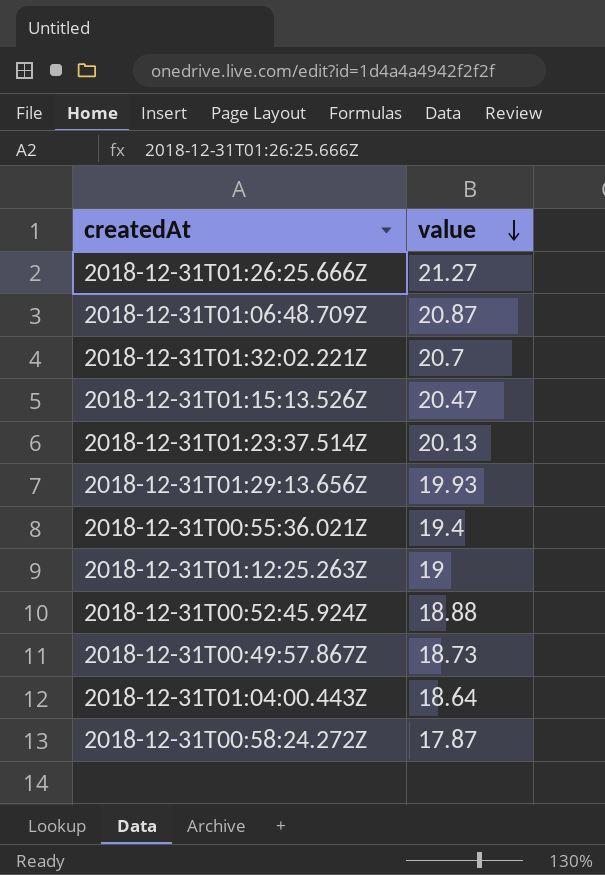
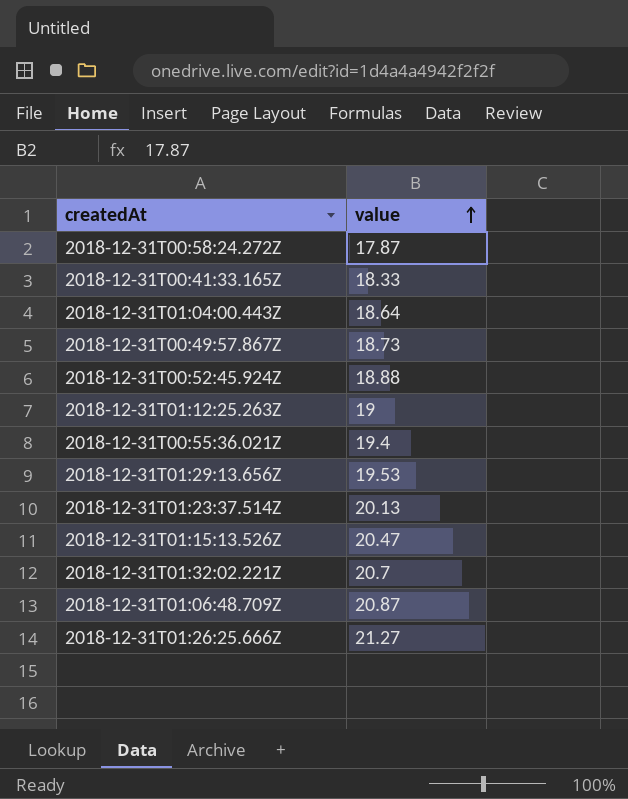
row order: value descending -> value ascending
row 2018-12-31T00:41:33.165Z: none -> 18.33
2018-12-31T01:29:13.656Z | value: 19.93 -> 19.53

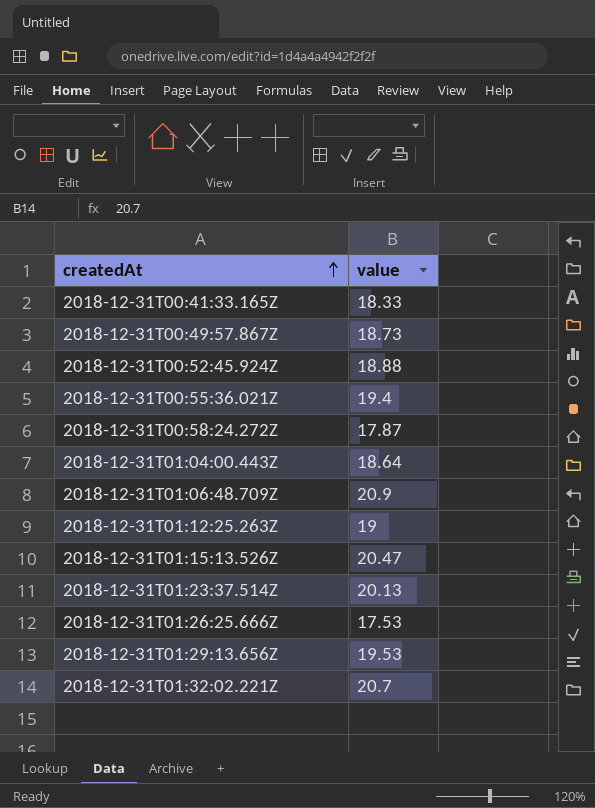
row order: value ascending -> createdAt ascending
2018-12-31T01:06:48.709Z | value: 20.87 -> 20.9
2018-12-31T01:26:25.666Z | value: 21.27 -> 17.53

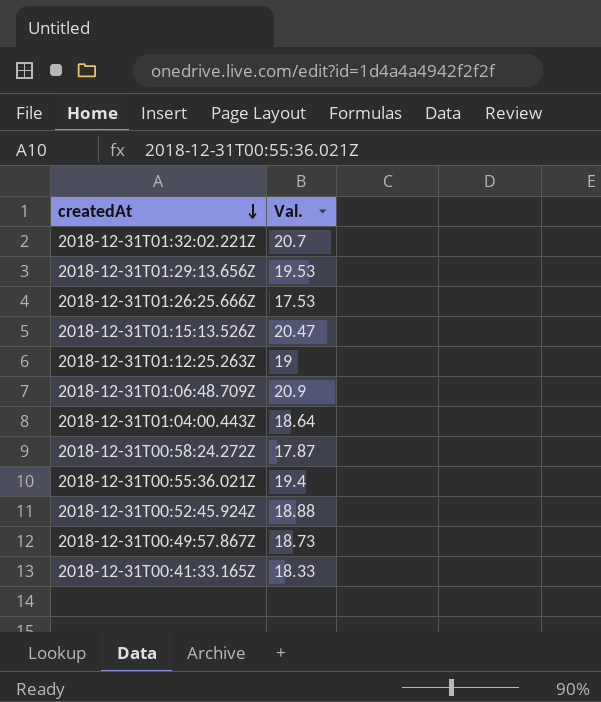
row order: createdAt ascending -> createdAt descending
column name: value -> Val.
row 2018-12-31T01:23:37.514Z: 20.13 -> none

